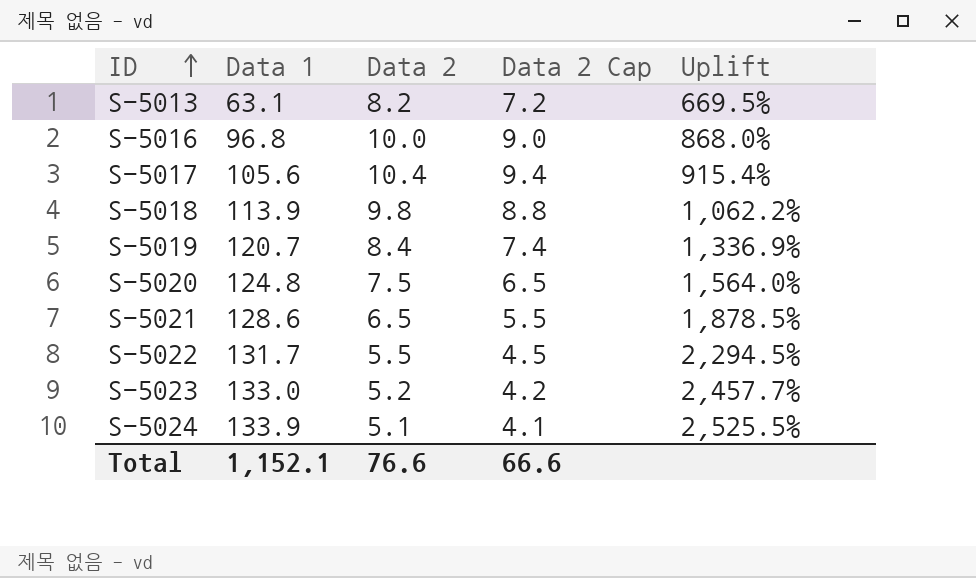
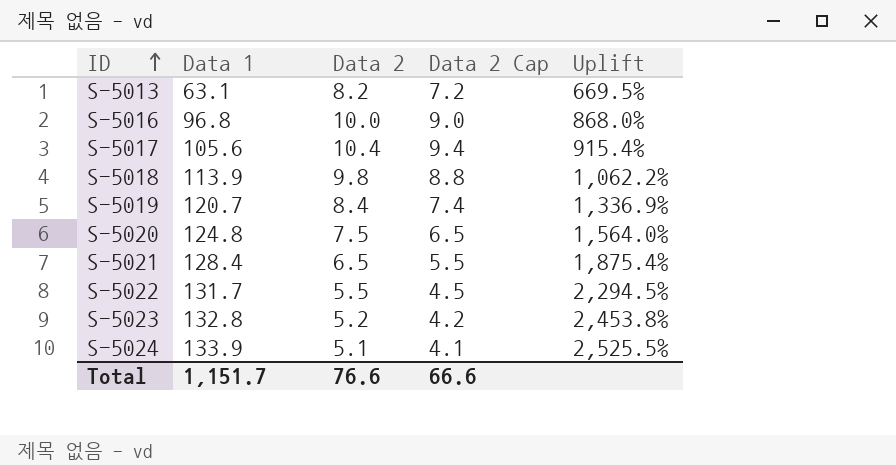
S-5021 | Data 1: 128.6 -> 128.4
S-5021 | Uplift: 1,878.5% -> 1,875.4%
S-5023 | Data 1: 133.0 -> 132.8
S-5023 | Uplift: 2,457.7% -> 2,453.8%
Total | Data 1: 1,152.1 -> 1,151.7

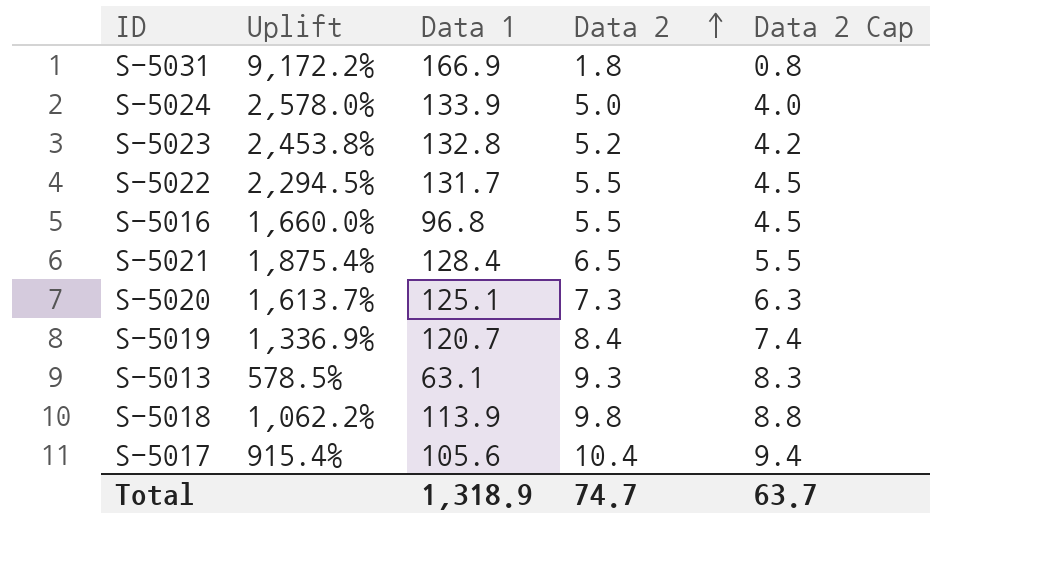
row order: ID ascending -> Data 2 ascending
column Uplift | position: 5 -> 2
row S-5031: none -> 9,172.2% | 166.9 | 1.8 | 0.8
S-5024 | Uplift: 2,525.5% -> 2,578.0%
S-5024 | Data 2: 5.1 -> 5.0
S-5024 | Data 2 Cap: 4.1 -> 4.0
S-5016 | Uplift: 868.0% -> 1,660.0%
S-5016 | Data 2: 10.0 -> 5.5
S-5016 | Data 2 Cap: 9.0 -> 4.5
S-5020 | Uplift: 1,564.0% -> 1,613.7%
S-5020 | Data 1: 124.8 -> 125.1
S-5020 | Data 2: 7.5 -> 7.3
S-5020 | Data 2 Cap: 6.5 -> 6.3
S-5013 | Uplift: 669.5% -> 578.5%
S-5013 | Data 2: 8.2 -> 9.3
S-5013 | Data 2 Cap: 7.2 -> 8.3
Total | Data 1: 1,151.7 -> 1,318.9
Total | Data 2: 76.6 -> 74.7
Total | Data 2 Cap: 66.6 -> 63.7

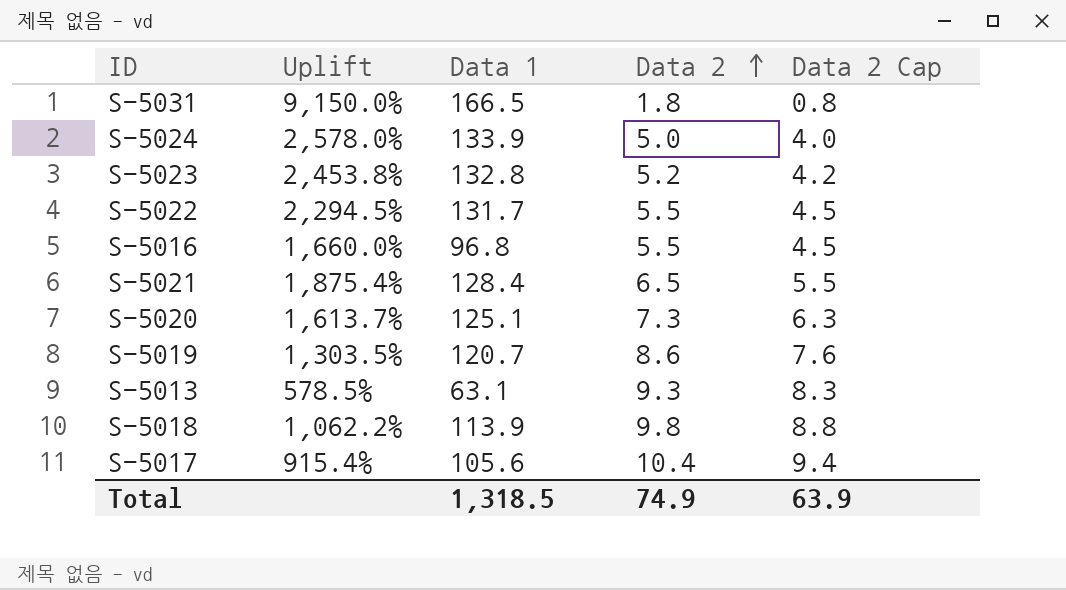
S-5031 | Uplift: 9,172.2% -> 9,150.0%
S-5031 | Data 1: 166.9 -> 166.5
S-5019 | Uplift: 1,336.9% -> 1,303.5%
S-5019 | Data 2: 8.4 -> 8.6
S-5019 | Data 2 Cap: 7.4 -> 7.6
Total | Data 1: 1,318.9 -> 1,318.5
Total | Data 2: 74.7 -> 74.9
Total | Data 2 Cap: 63.7 -> 63.9

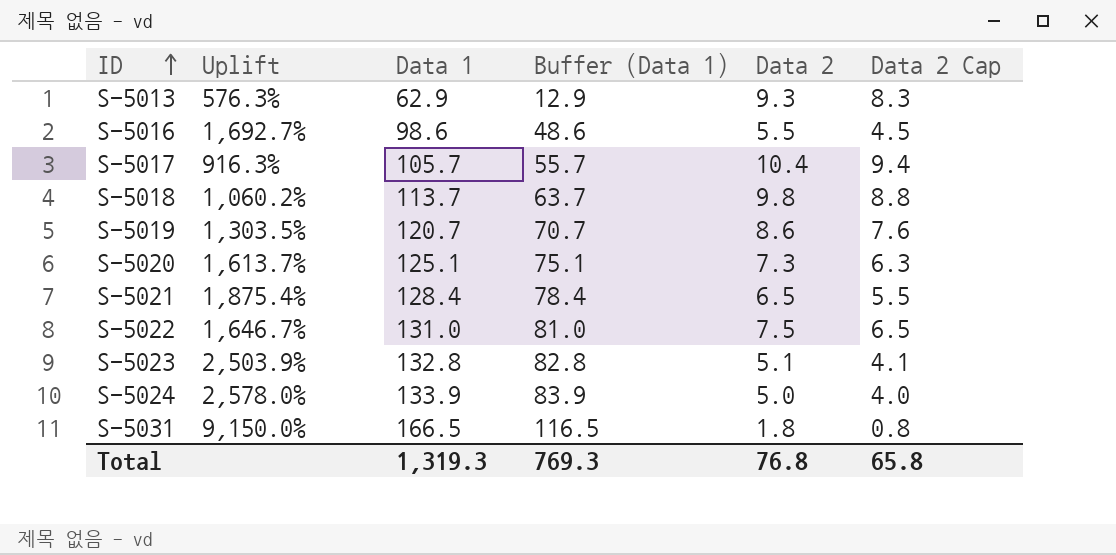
row order: Data 2 ascending -> ID ascending
column Buffer (Data 1) | formula: none -> [Data 1] - 50
S-5013 | Uplift: 578.5% -> 576.3%
S-5013 | Data 1: 63.1 -> 62.9
S-5016 | Uplift: 1,660.0% -> 1,692.7%
S-5016 | Data 1: 96.8 -> 98.6
S-5017 | Uplift: 915.4% -> 916.3%
S-5017 | Data 1: 105.6 -> 105.7
S-5018 | Uplift: 1,062.2% -> 1,060.2%
S-5018 | Data 1: 113.9 -> 113.7
S-5022 | Uplift: 2,294.5% -> 1,646.7%
S-5022 | Data 1: 131.7 -> 131.0
S-5022 | Data 2: 5.5 -> 7.5
S-5022 | Data 2 Cap: 4.5 -> 6.5
S-5023 | Uplift: 2,453.8% -> 2,503.9%
S-5023 | Data 2: 5.2 -> 5.1
S-5023 | Data 2 Cap: 4.2 -> 4.1
Total | Data 1: 1,318.5 -> 1,319.3
Total | Data 2: 74.9 -> 76.8
Total | Data 2 Cap: 63.9 -> 65.8

